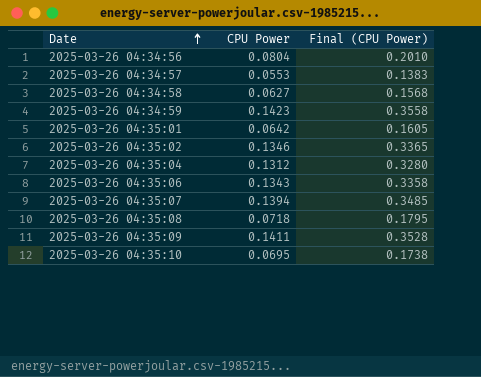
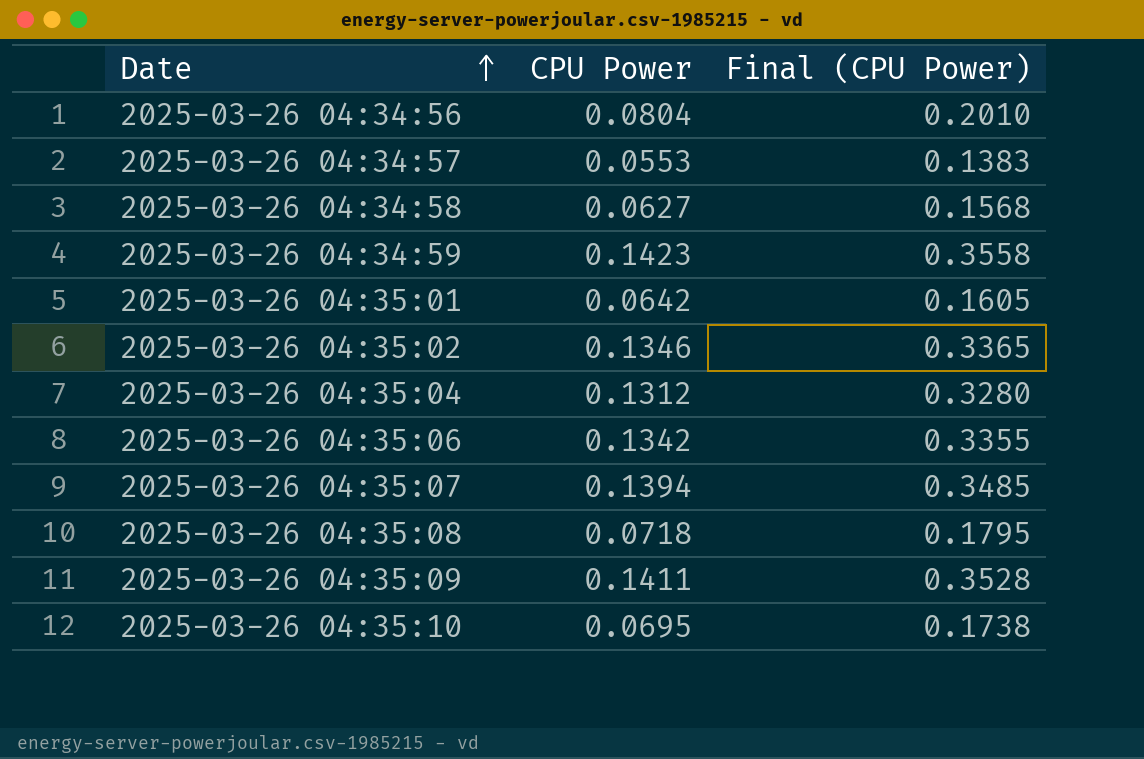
2025-03-26 04:35:06 | CPU Power: 0.1343 -> 0.1342
2025-03-26 04:35:06 | Final (CPU Power): 0.3358 -> 0.3355

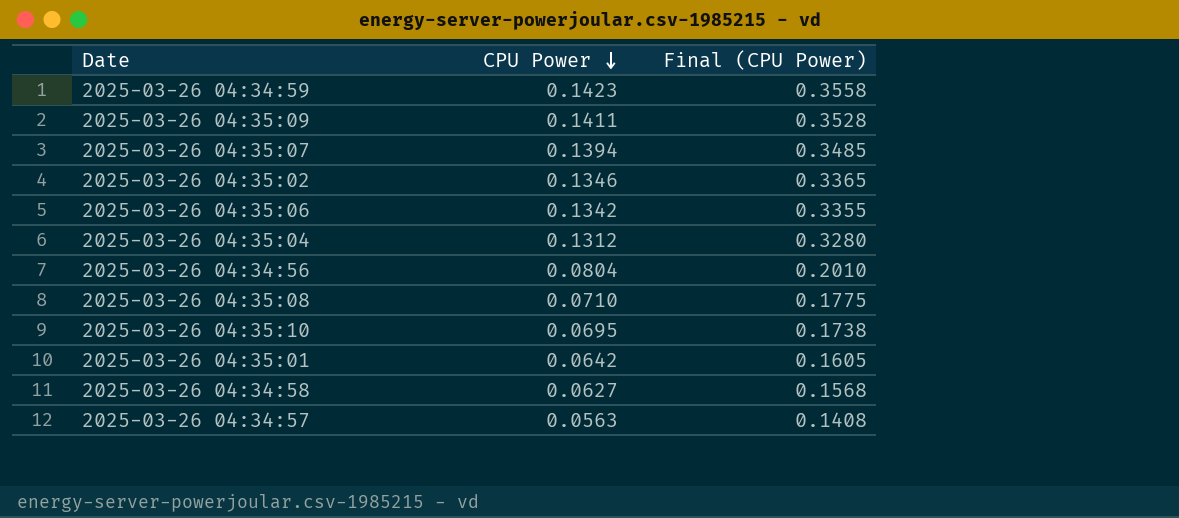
row order: Date ascending -> CPU Power descending
2025-03-26 04:35:08 | CPU Power: 0.0718 -> 0.0710
2025-03-26 04:35:08 | Final (CPU Power): 0.1795 -> 0.1775
2025-03-26 04:34:57 | CPU Power: 0.0553 -> 0.0563
2025-03-26 04:34:57 | Final (CPU Power): 0.1383 -> 0.1408

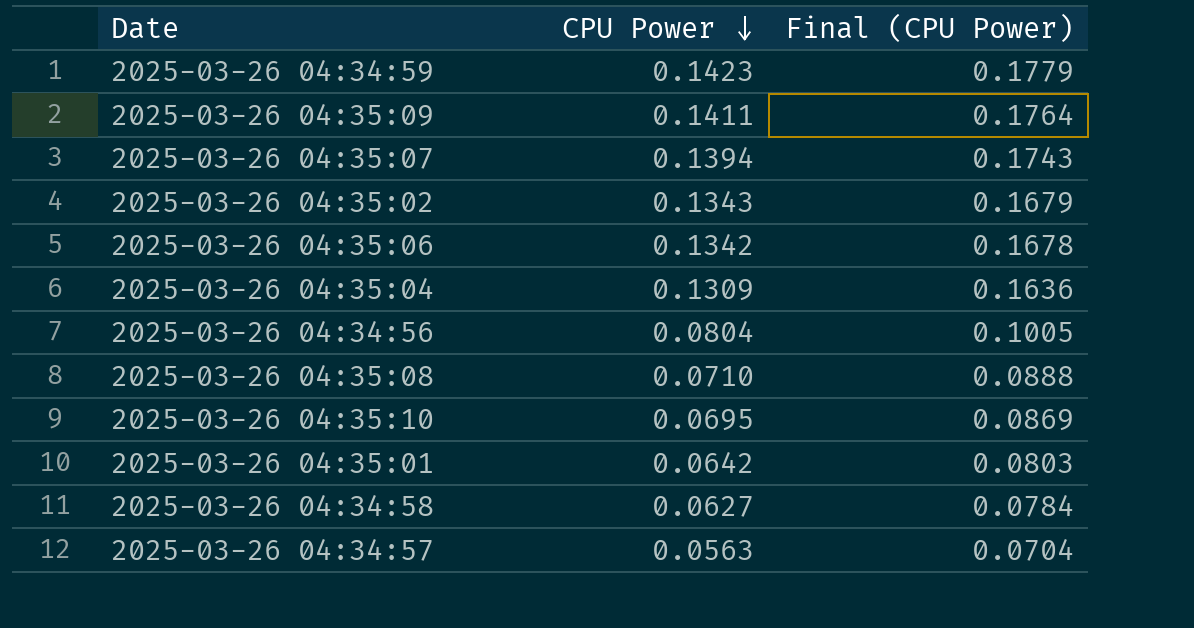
column Final (CPU Power) | formula: [CPU Power] * 2.5 -> [CPU Power] * 1.25
2025-03-26 04:35:02 | CPU Power: 0.1346 -> 0.1343
2025-03-26 04:35:04 | CPU Power: 0.1312 -> 0.1309

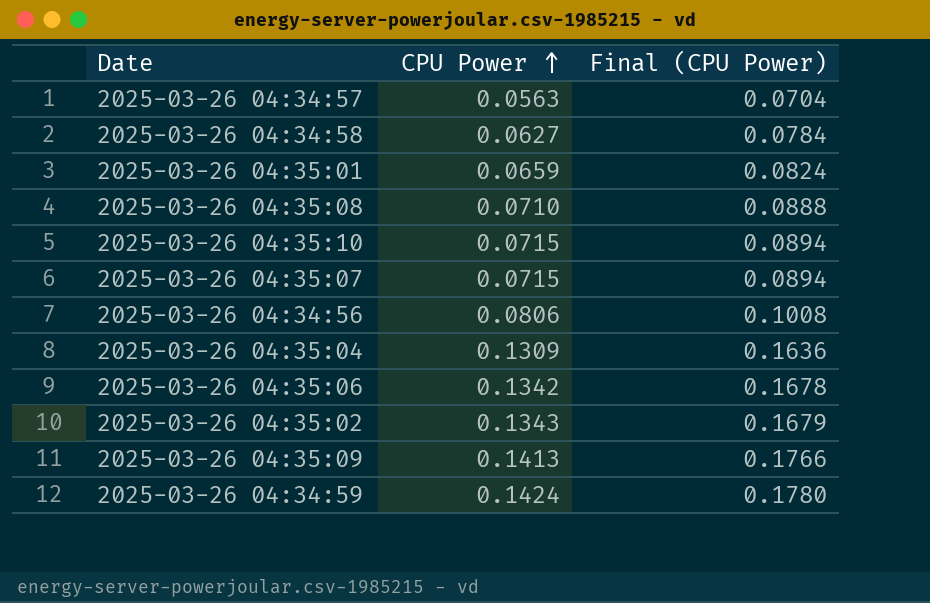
row order: CPU Power descending -> CPU Power ascending
2025-03-26 04:35:01 | CPU Power: 0.0642 -> 0.0659
2025-03-26 04:35:01 | Final (CPU Power): 0.0803 -> 0.0824
2025-03-26 04:35:10 | CPU Power: 0.0695 -> 0.0715
2025-03-26 04:35:10 | Final (CPU Power): 0.0869 -> 0.0894
2025-03-26 04:35:07 | CPU Power: 0.1394 -> 0.0715
2025-03-26 04:35:07 | Final (CPU Power): 0.1743 -> 0.0894
2025-03-26 04:34:56 | CPU Power: 0.0804 -> 0.0806
2025-03-26 04:34:56 | Final (CPU Power): 0.1005 -> 0.1008
2025-03-26 04:35:09 | CPU Power: 0.1411 -> 0.1413
2025-03-26 04:35:09 | Final (CPU Power): 0.1764 -> 0.1766
2025-03-26 04:34:59 | CPU Power: 0.1423 -> 0.1424
2025-03-26 04:34:59 | Final (CPU Power): 0.1779 -> 0.1780

